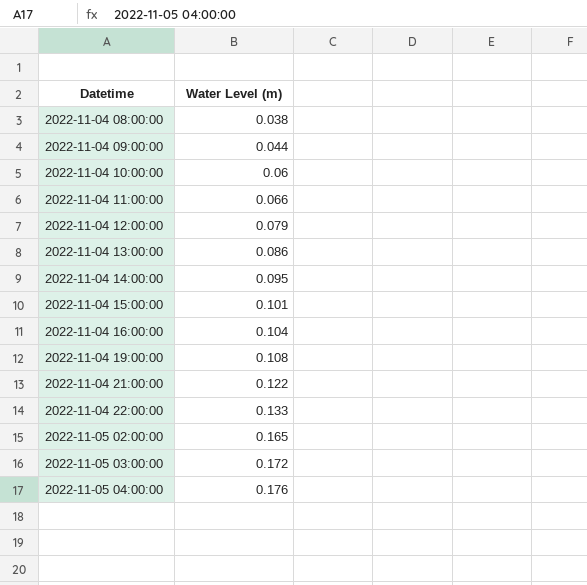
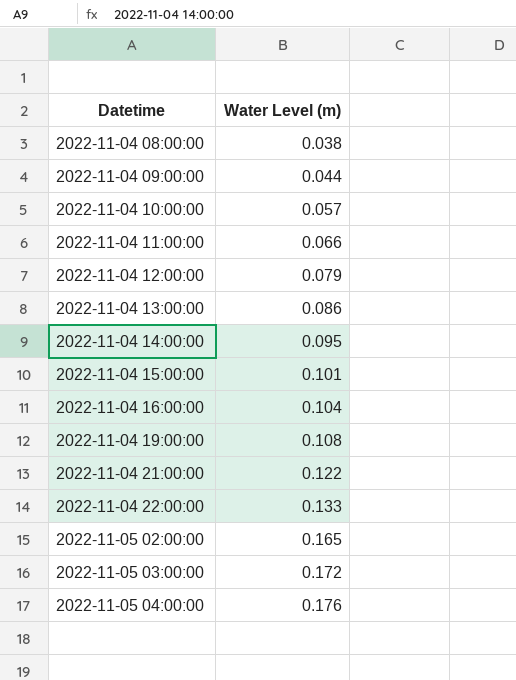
2022-11-04 10:00:00 | Water Level (m): 0.06 -> 0.057

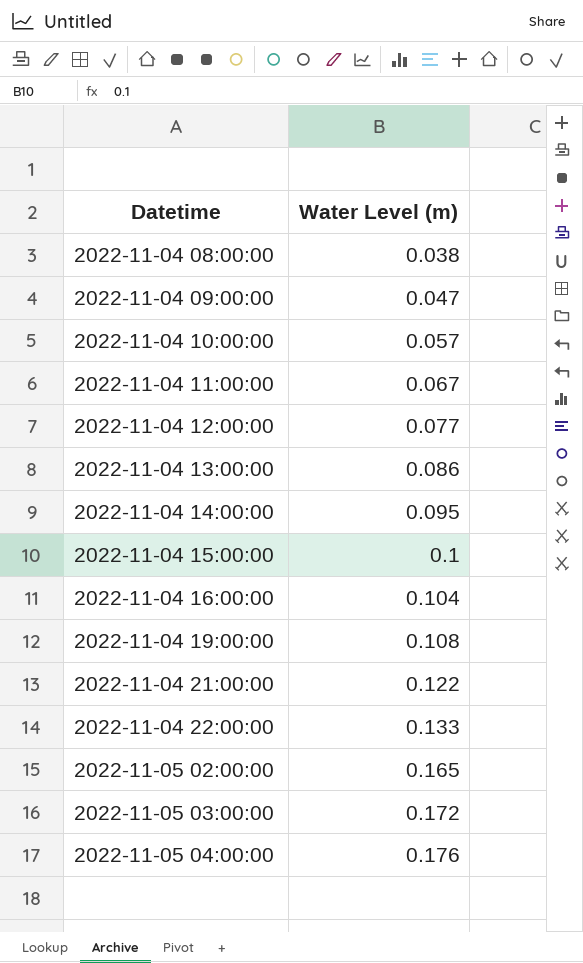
2022-11-04 09:00:00 | Water Level (m): 0.044 -> 0.047
2022-11-04 11:00:00 | Water Level (m): 0.066 -> 0.067
2022-11-04 12:00:00 | Water Level (m): 0.079 -> 0.077
2022-11-04 15:00:00 | Water Level (m): 0.101 -> 0.1

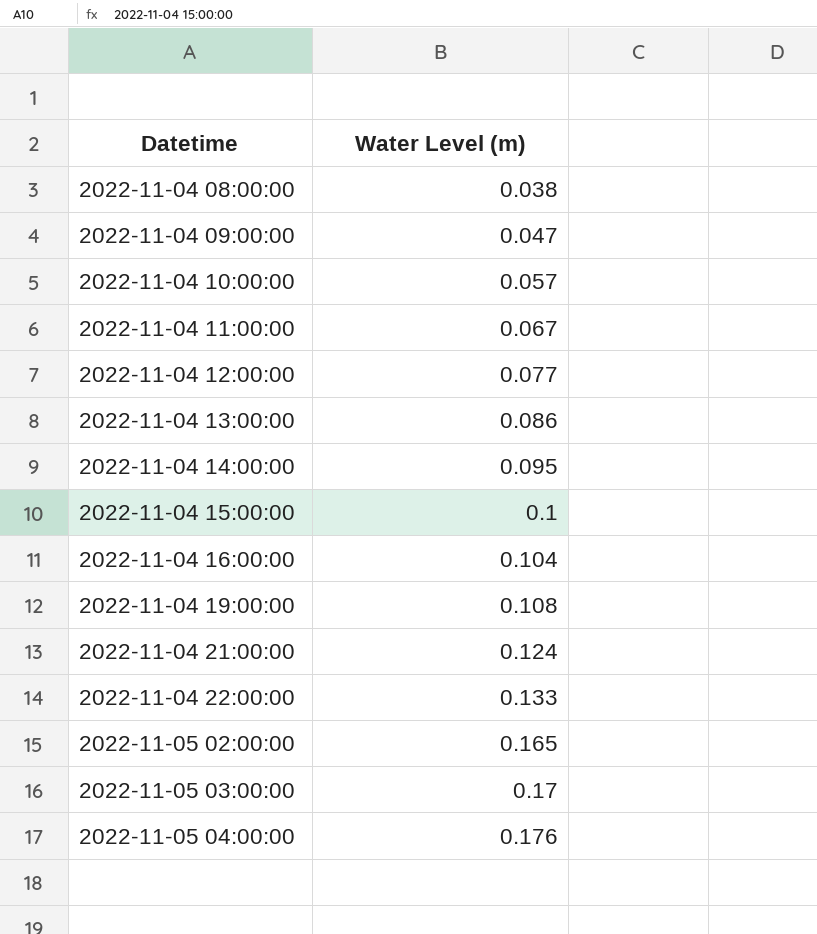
2022-11-04 21:00:00 | Water Level (m): 0.122 -> 0.124
2022-11-05 03:00:00 | Water Level (m): 0.172 -> 0.17

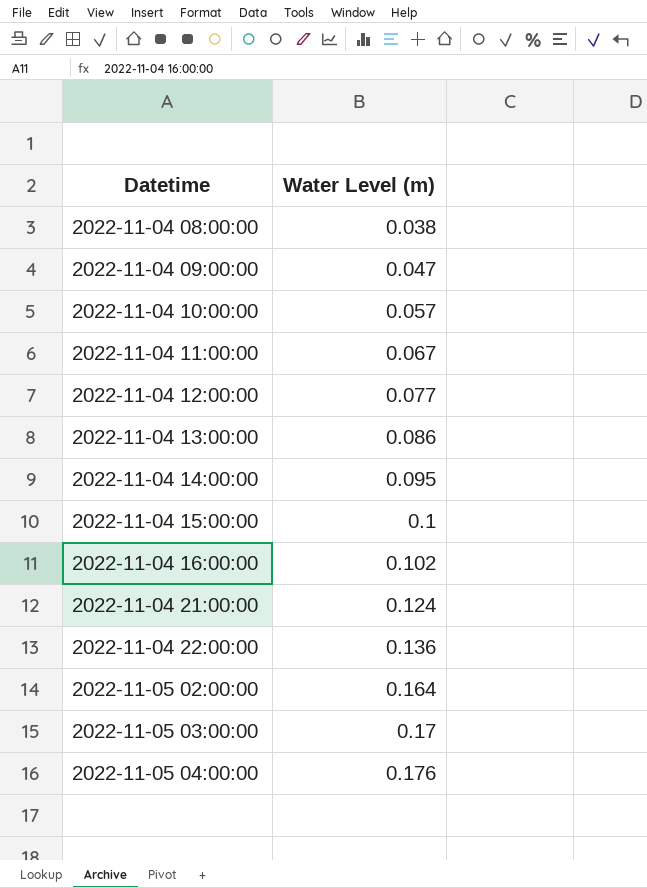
row 2022-11-04 19:00:00: 0.108 -> none
2022-11-04 16:00:00 | Water Level (m): 0.104 -> 0.102
2022-11-04 22:00:00 | Water Level (m): 0.133 -> 0.136
2022-11-05 02:00:00 | Water Level (m): 0.165 -> 0.164

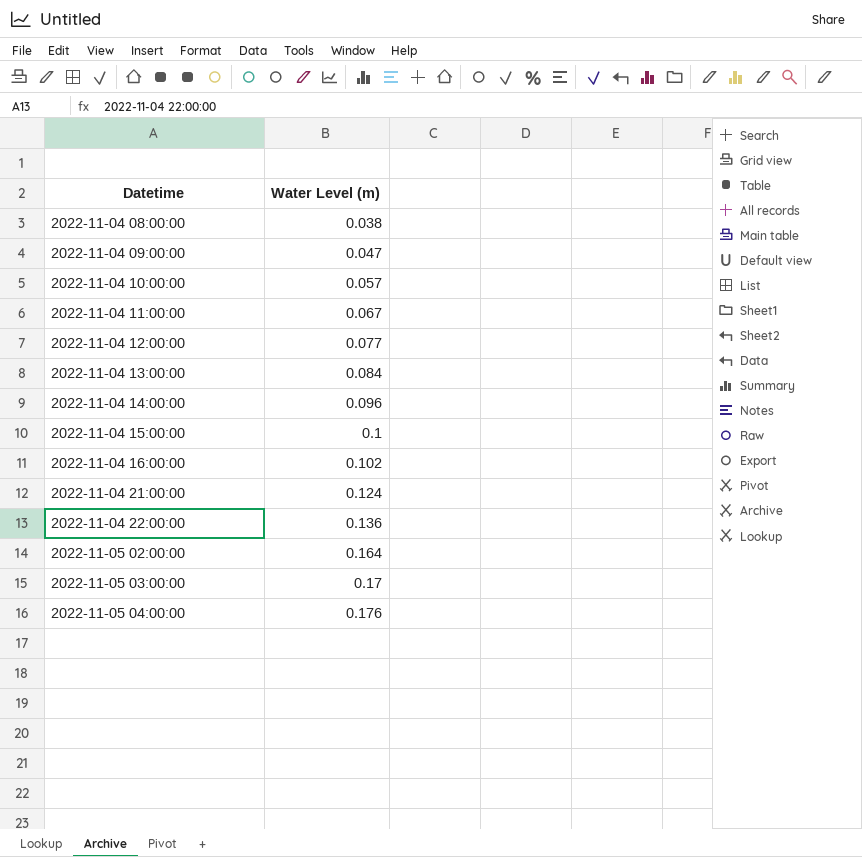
2022-11-04 13:00:00 | Water Level (m): 0.086 -> 0.084
2022-11-04 14:00:00 | Water Level (m): 0.095 -> 0.096

